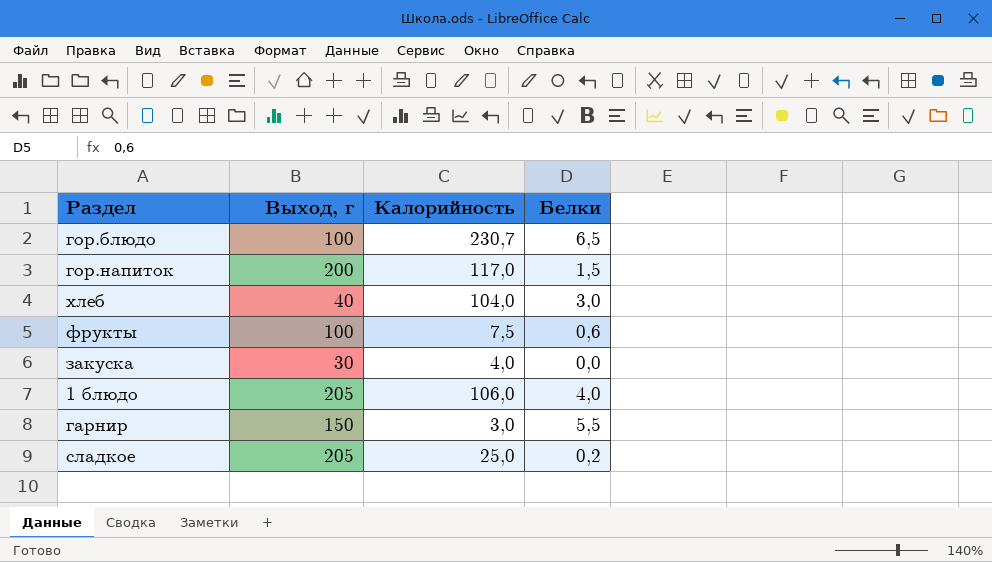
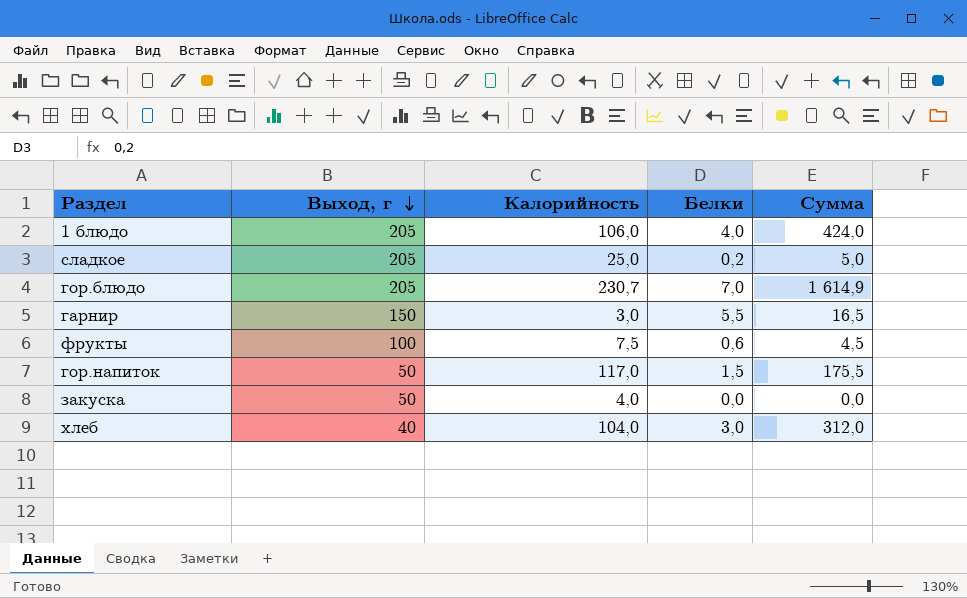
row order: none -> Выход, г descending
column Сумма | formula: none -> [Калорийность] * [Белки]
гор.блюдо | Выход, г: 100 -> 205
гор.блюдо | Белки: 6,5 -> 7,0
гор.напиток | Выход, г: 200 -> 50
закуска | Выход, г: 30 -> 50

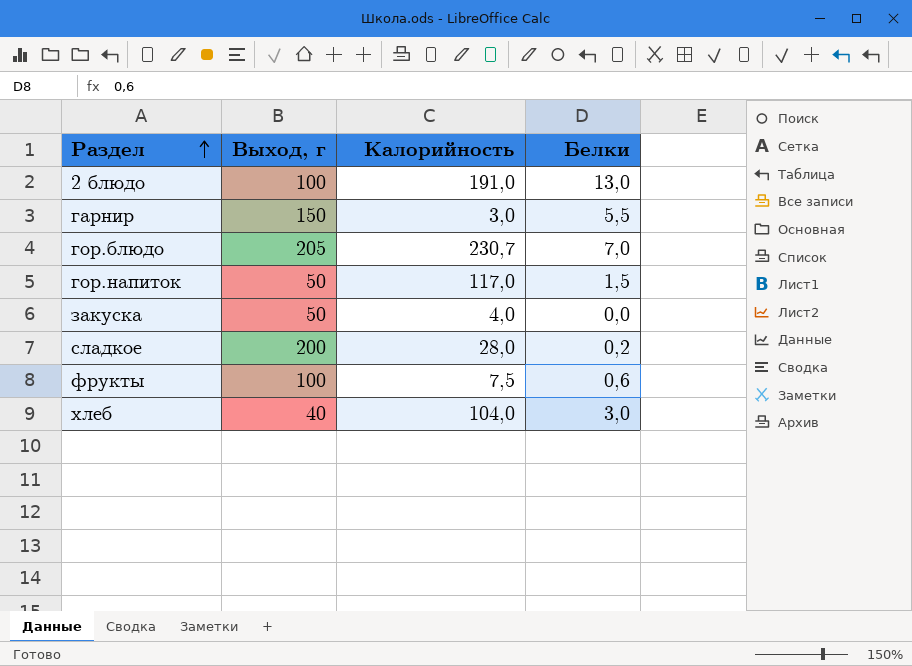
row order: Выход, г descending -> Раздел ascending
column Сумма | formula: [Калорийность] * [Белки] -> none
row 1 блюдо: 205 | 106,0 | 4,0 | 424,0 -> none
row 2 блюдо: none -> 100 | 191,0 | 13,0
сладкое | Выход, г: 205 -> 200
сладкое | Калорийность: 25,0 -> 28,0

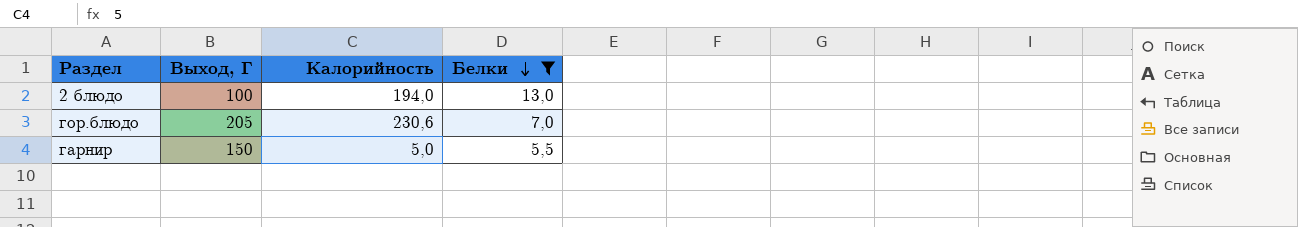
filter: none -> Белки >= 5,5
row order: Раздел ascending -> Белки descending
column name: Выход, г -> Выход, Г
2 блюдо | Калорийность: 191,0 -> 194,0
гор.блюдо | Калорийность: 230,7 -> 230,6
гарнир | Калорийность: 3,0 -> 5,0

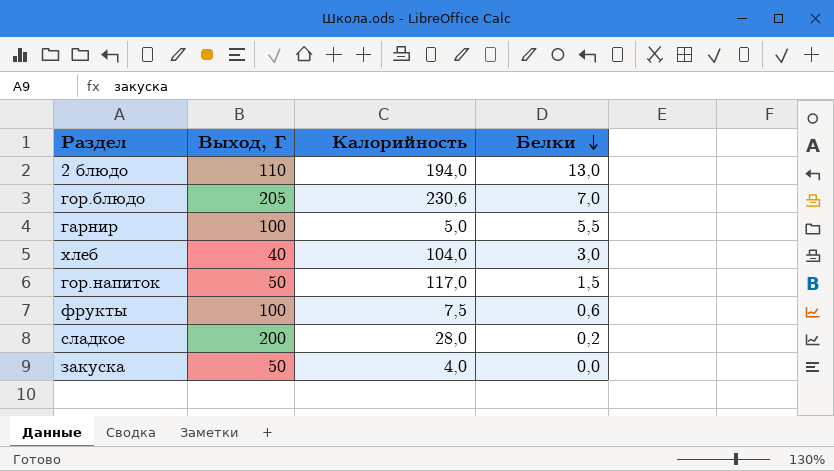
filter: Белки >= 5,5 -> none
2 блюдо | Выход, Г: 100 -> 110
гарнир | Выход, Г: 150 -> 100

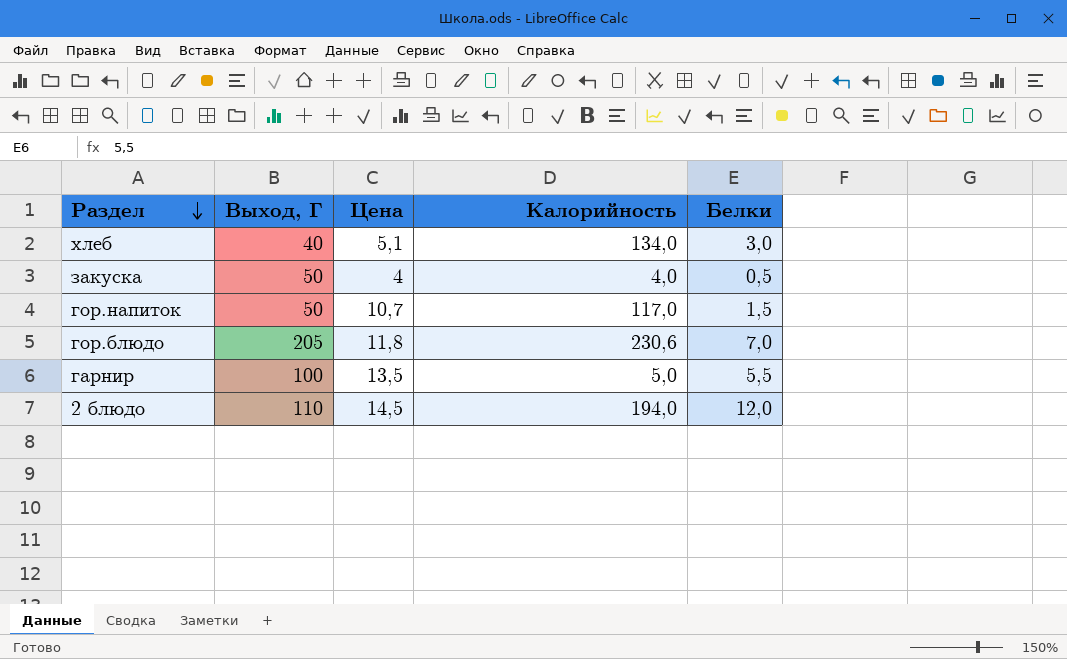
row order: Белки descending -> Раздел descending
column Цена | position: none -> 3
row фрукты: 100 | 7,5 | 0,6 -> none
row сладкое: 200 | 28,0 | 0,2 -> none
хлеб | Калорийность: 104,0 -> 134,0
закуска | Белки: 0,0 -> 0,5
2 блюдо | Белки: 13,0 -> 12,0

